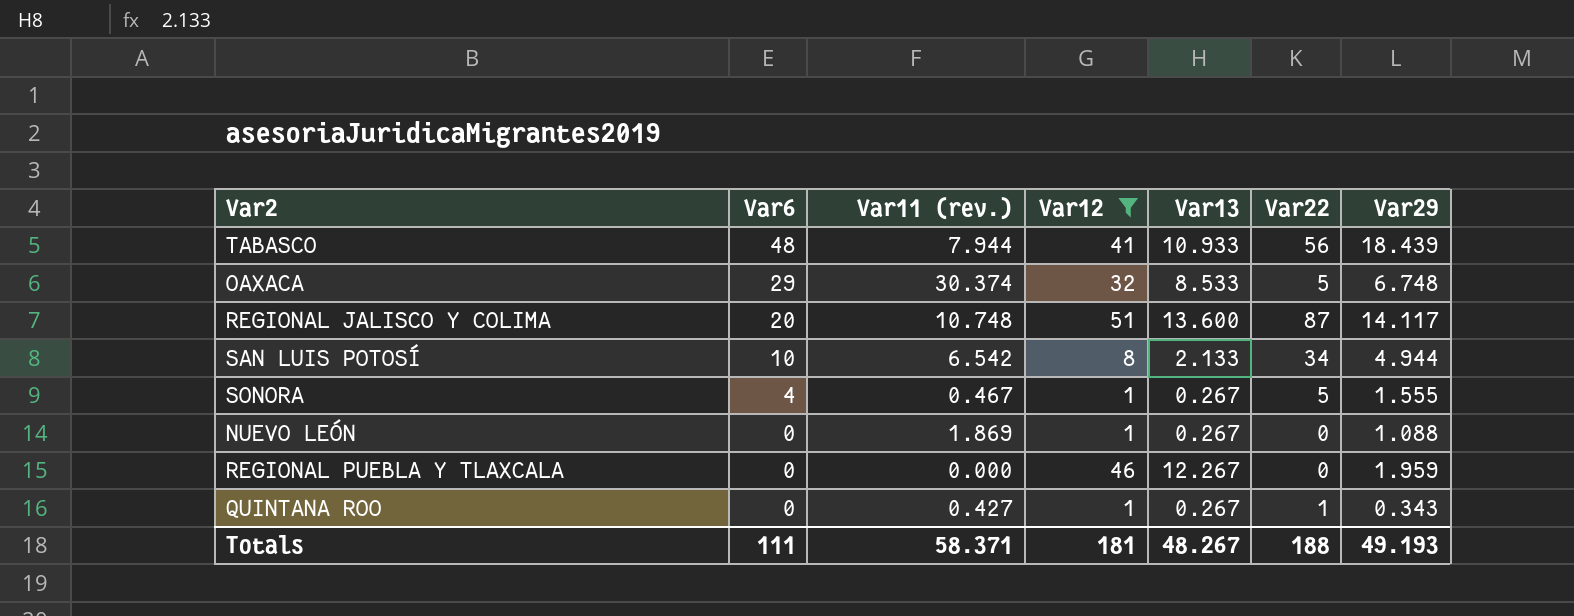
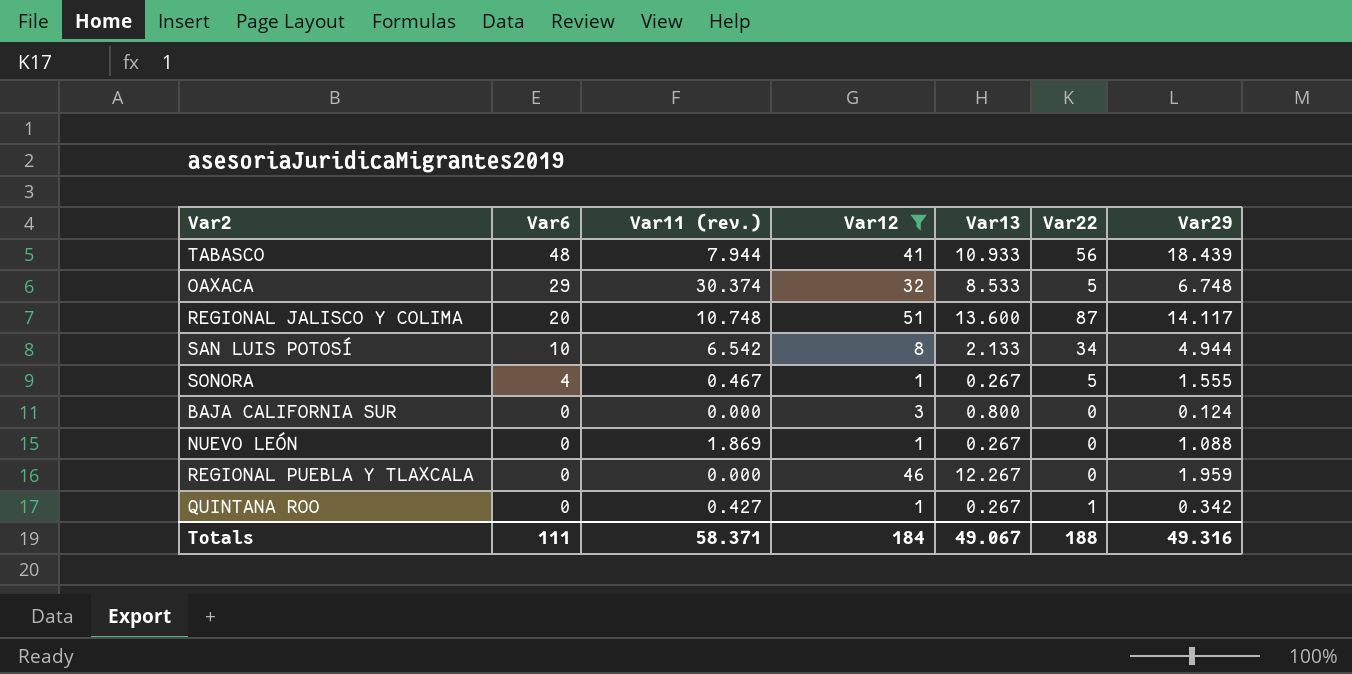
row BAJA CALIFORNIA SUR: none -> 0 | 0.000 | 3 | 0.800 | 0 | 0.124
QUINTANA ROO | Var29: 0.343 -> 0.342
Totals | Var12: 181 -> 184
Totals | Var13: 48.267 -> 49.067
Totals | Var29: 49.193 -> 49.316

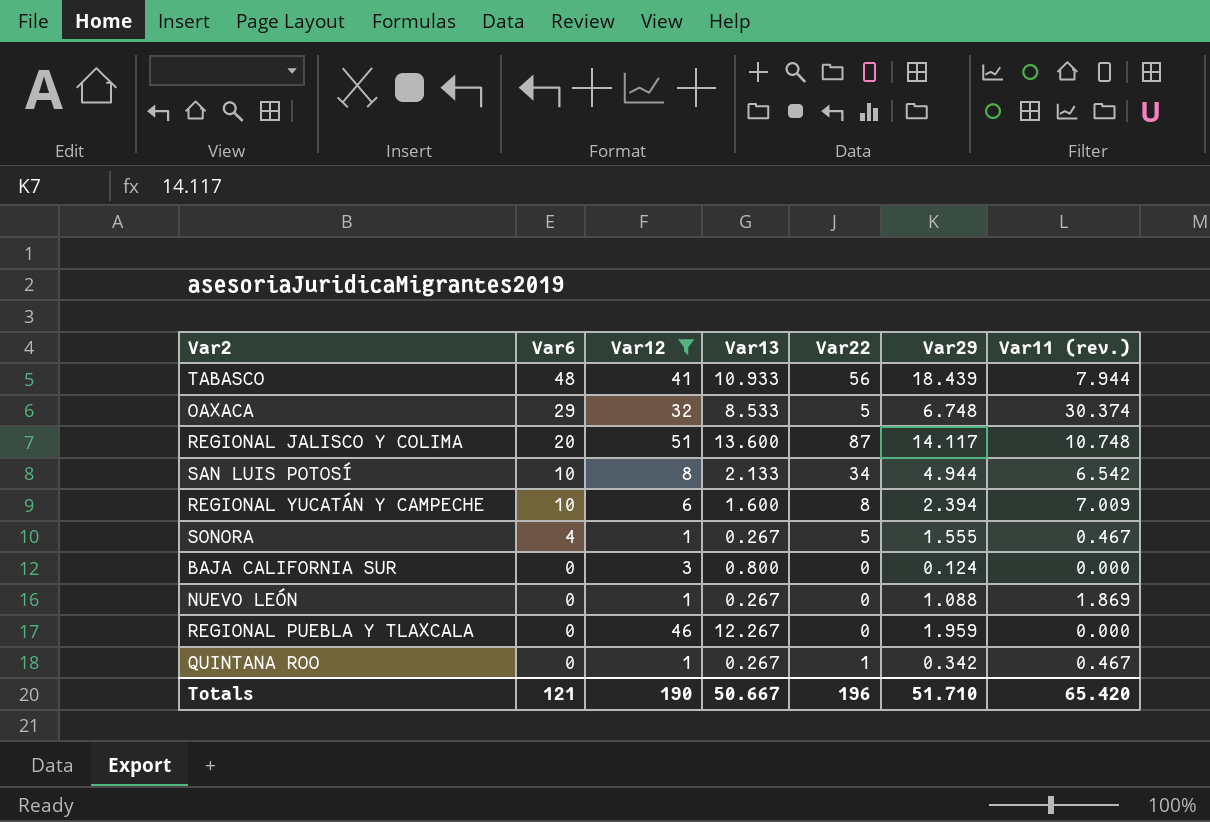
column Var11 (rev.) | position: 3 -> 7
row REGIONAL YUCATÁN Y CAMPECHE: none -> 10 | 6 | 1.600 | 8 | 2.394 | 7.009
QUINTANA ROO | Var11 (rev.): 0.427 -> 0.467
Totals | Var6: 111 -> 121
Totals | Var12: 184 -> 190
Totals | Var13: 49.067 -> 50.667
Totals | Var22: 188 -> 196
Totals | Var29: 49.316 -> 51.710
Totals | Var11 (rev.): 58.371 -> 65.420

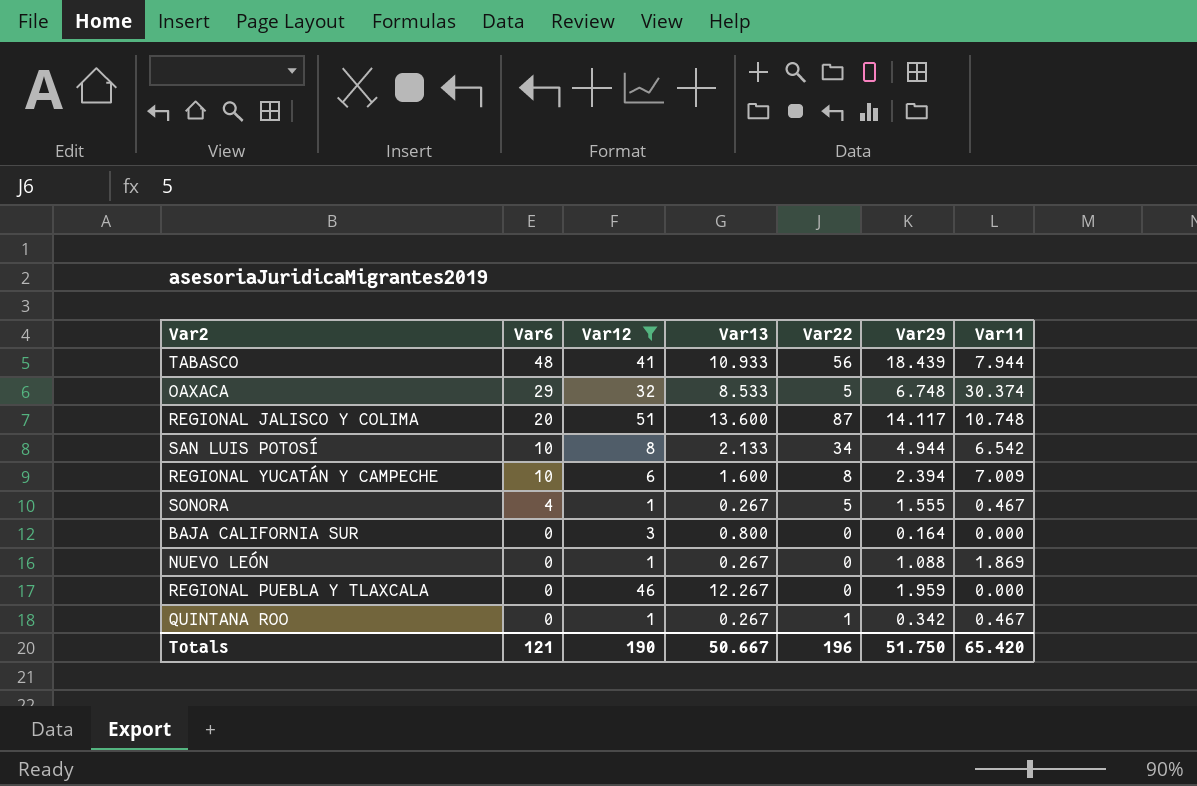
column name: Var11 (rev.) -> Var11
BAJA CALIFORNIA SUR | Var29: 0.124 -> 0.164
Totals | Var29: 51.710 -> 51.750

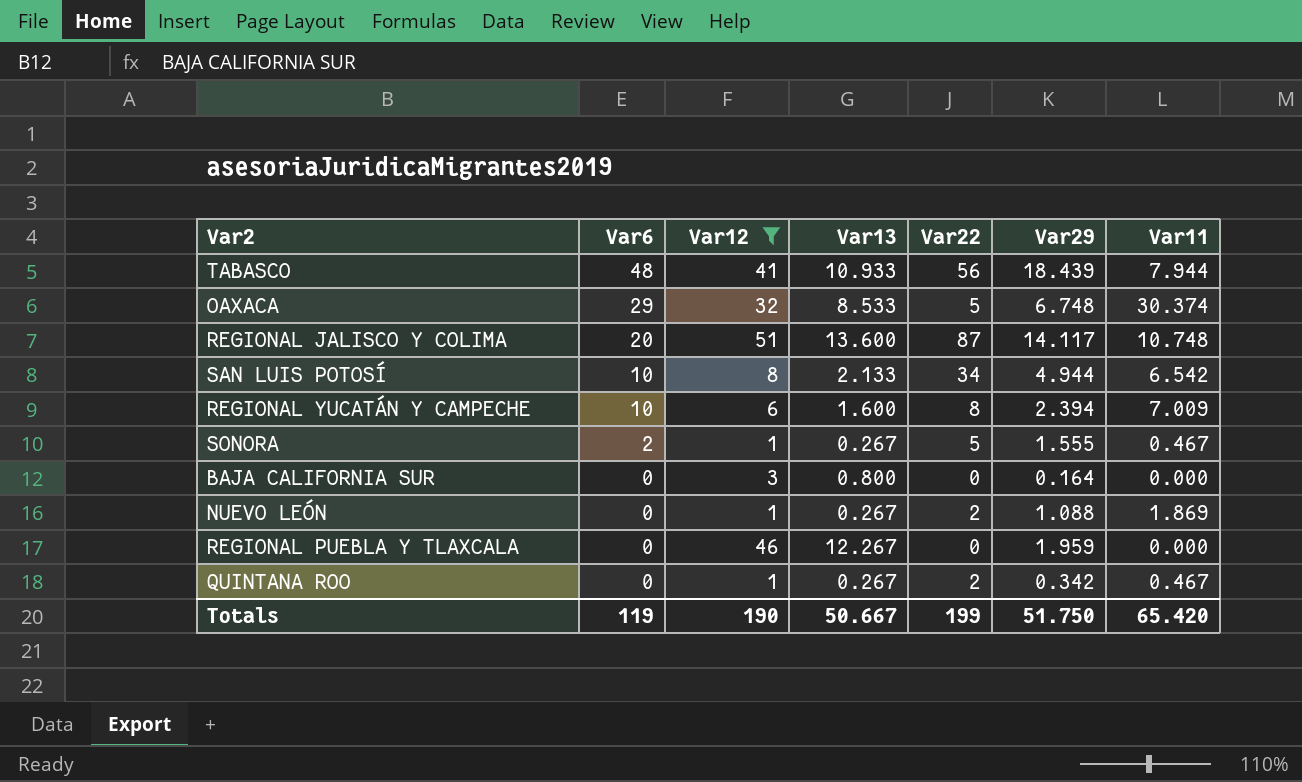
SONORA | Var6: 4 -> 2
NUEVO LEÓN | Var22: 0 -> 2
QUINTANA ROO | Var22: 1 -> 2
Totals | Var6: 121 -> 119
Totals | Var22: 196 -> 199

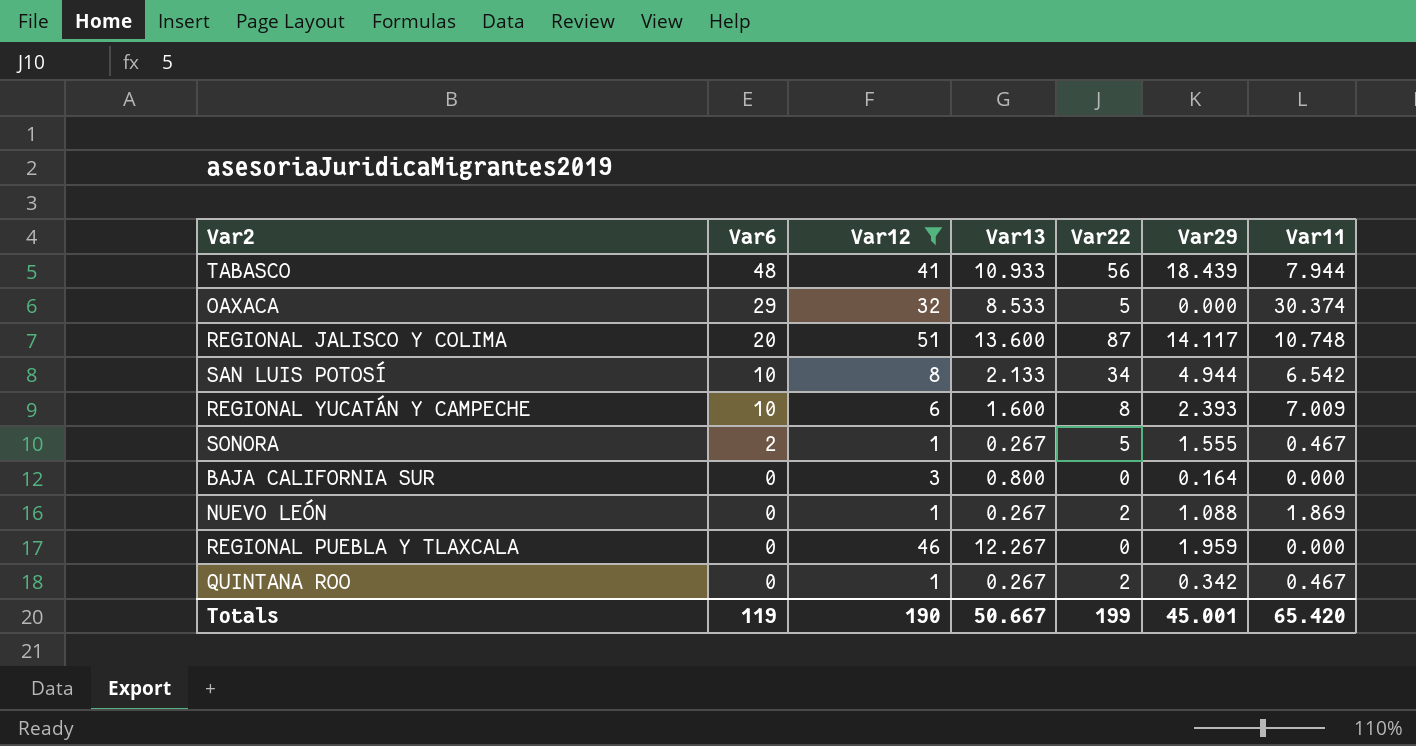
OAXACA | Var29: 6.748 -> 0.000
REGIONAL YUCATÁN Y CAMPECHE | Var29: 2.394 -> 2.393
Totals | Var29: 51.750 -> 45.001

